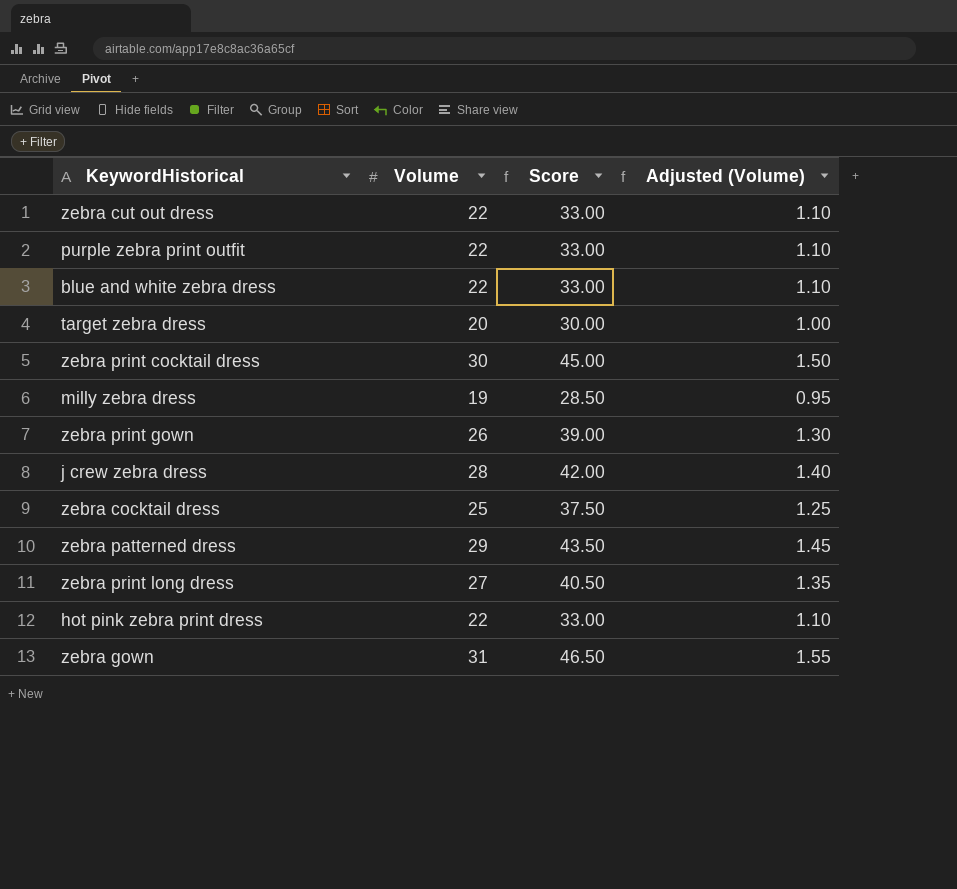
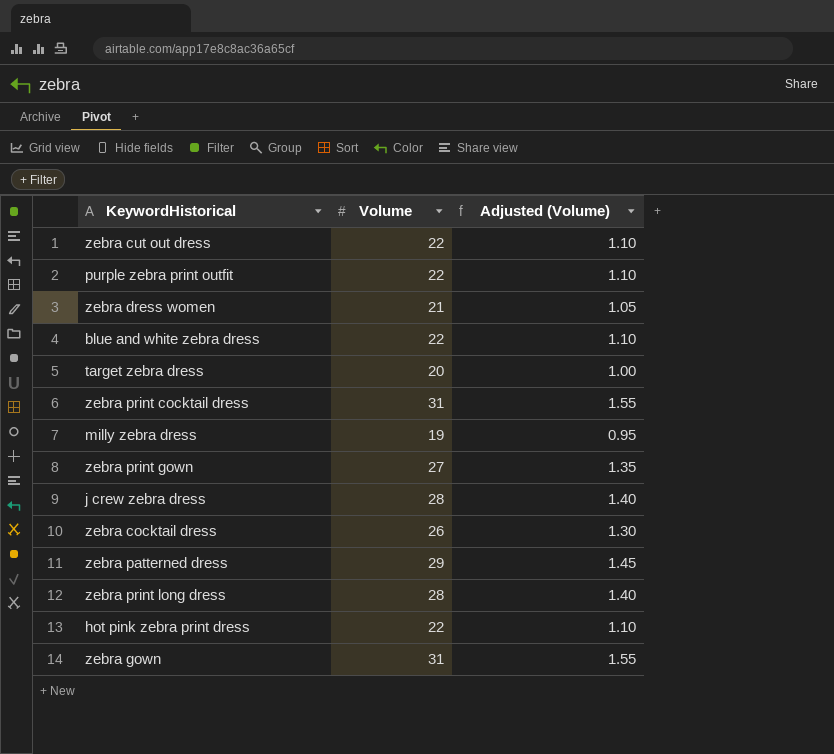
column Score | formula: [Volume] * 1.5 -> none
row zebra dress women: none -> 21 | 1.05
zebra print cocktail dress | Volume: 30 -> 31
zebra print cocktail dress | Adjusted (Volume): 1.50 -> 1.55
zebra print gown | Volume: 26 -> 27
zebra print gown | Adjusted (Volume): 1.30 -> 1.35
zebra cocktail dress | Volume: 25 -> 26
zebra cocktail dress | Adjusted (Volume): 1.25 -> 1.30
zebra print long dress | Volume: 27 -> 28
zebra print long dress | Adjusted (Volume): 1.35 -> 1.40

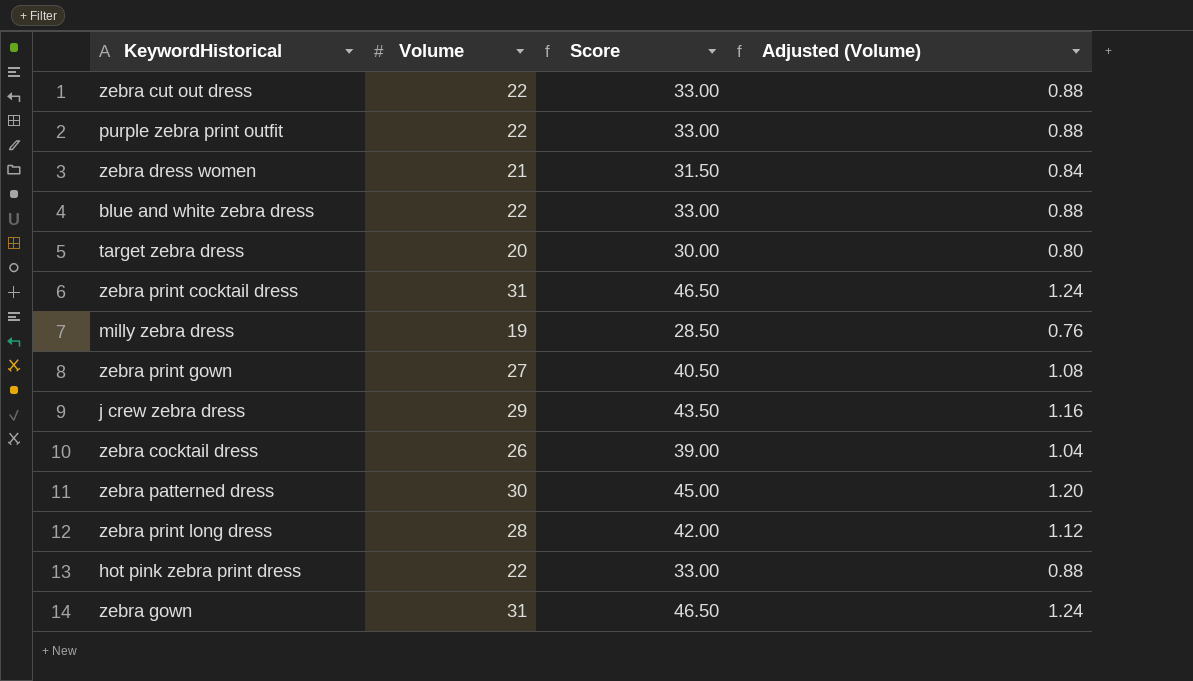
column Score | formula: none -> [Volume] * 1.5
column Adjusted (Volume) | formula: [Volume] * 0.05 -> [Volume] * 0.04
j crew zebra dress | Volume: 28 -> 29
zebra patterned dress | Volume: 29 -> 30

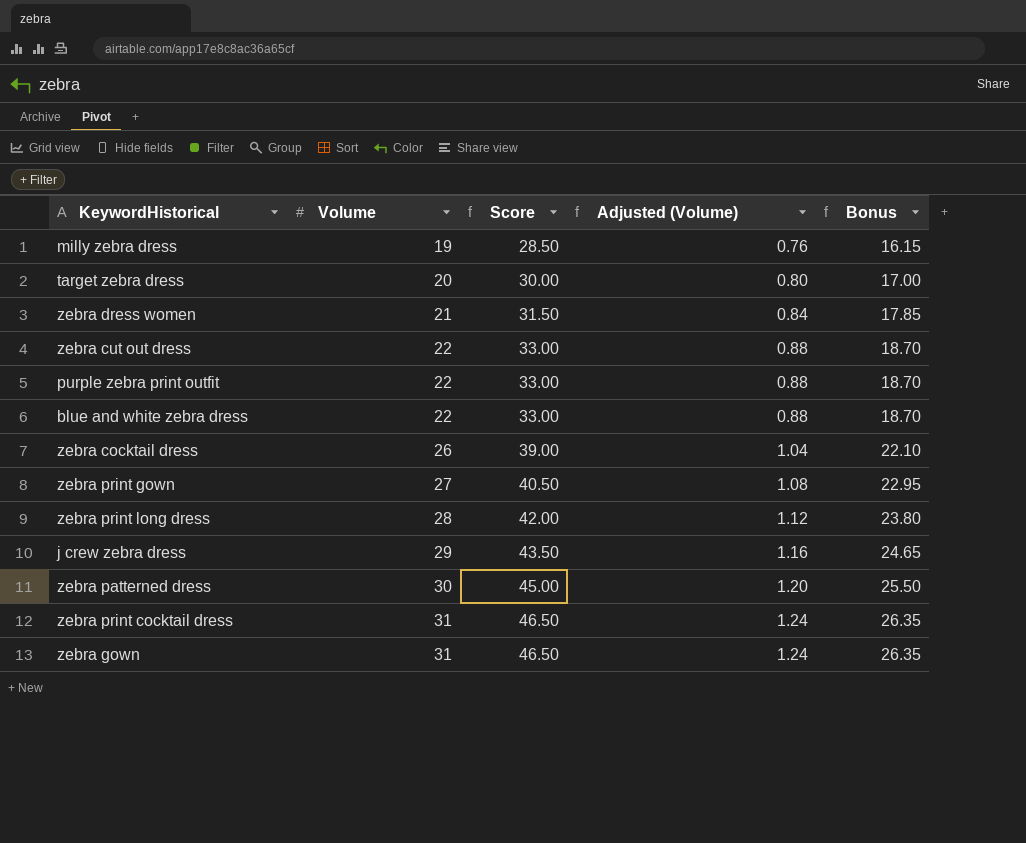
row order: none -> Volume ascending
column Bonus | formula: none -> [Volume] * 0.85
row hot pink zebra print dress: 22 | 33.00 | 0.88 -> none

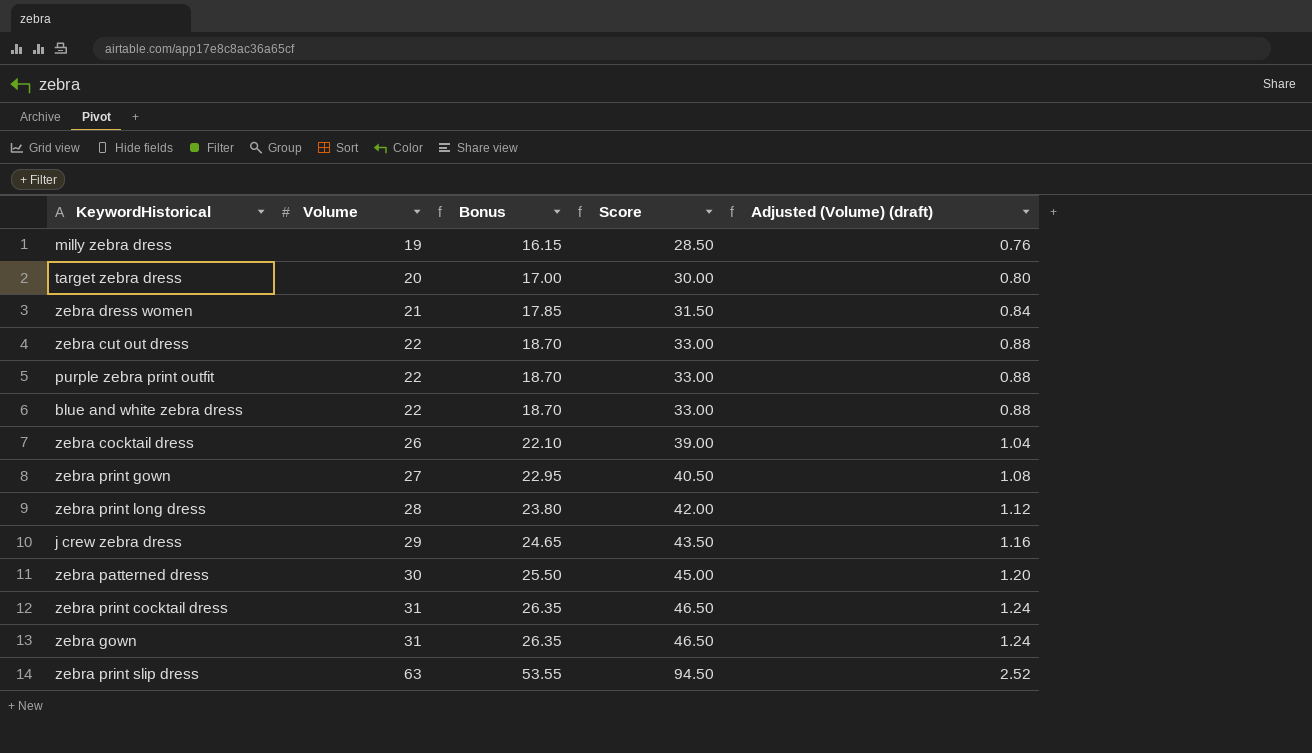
column Bonus | position: 5 -> 3
column name: Adjusted (Volume) -> Adjusted (Volume) (draft)
row zebra print slip dress: none -> 63 | 53.55 | 94.50 | 2.52

